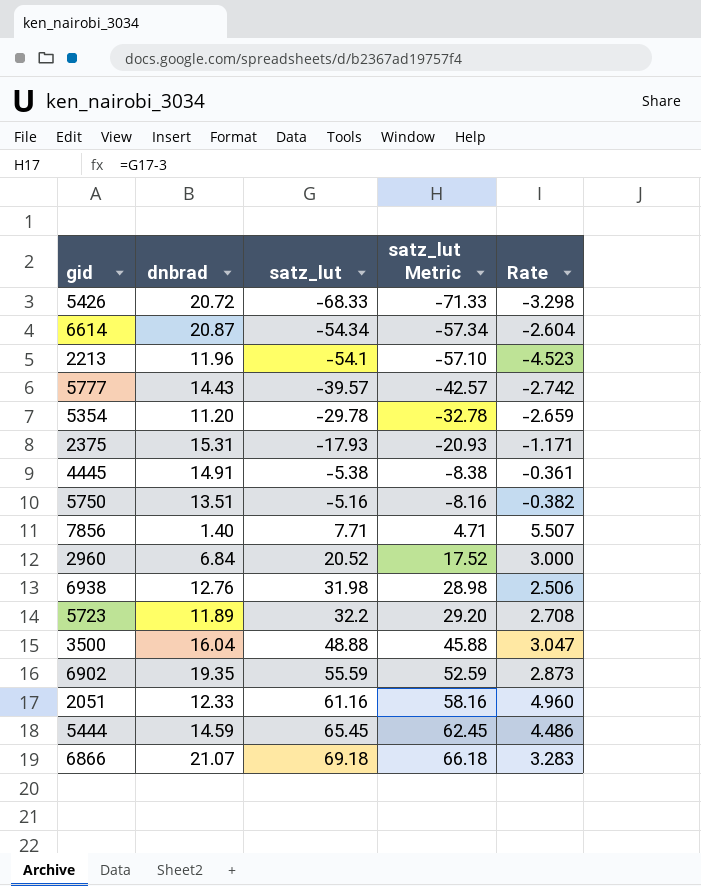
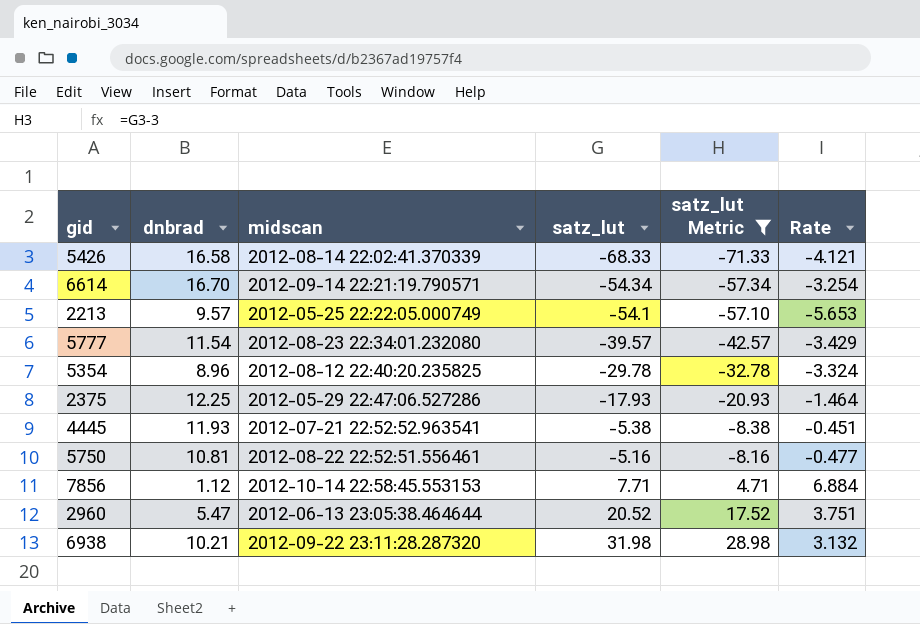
filter: none -> satz_lut Metric <= 28.98
column midscan | position: none -> 3
5426 | dnbrad: 20.72 -> 16.58
5426 | Rate: -3.298 -> -4.121
6614 | dnbrad: 20.87 -> 16.70
6614 | Rate: -2.604 -> -3.254
2213 | dnbrad: 11.96 -> 9.57
2213 | Rate: -4.523 -> -5.653
5777 | dnbrad: 14.43 -> 11.54
5777 | Rate: -2.742 -> -3.429
5354 | dnbrad: 11.20 -> 8.96
5354 | Rate: -2.659 -> -3.324
2375 | dnbrad: 15.31 -> 12.25
2375 | Rate: -1.171 -> -1.464
4445 | dnbrad: 14.91 -> 11.93
4445 | Rate: -0.361 -> -0.451
5750 | dnbrad: 13.51 -> 10.81
5750 | Rate: -0.382 -> -0.477
7856 | dnbrad: 1.40 -> 1.12
7856 | Rate: 5.507 -> 6.884
2960 | dnbrad: 6.84 -> 5.47
2960 | Rate: 3.000 -> 3.751
6938 | dnbrad: 12.76 -> 10.21
6938 | Rate: 2.506 -> 3.132

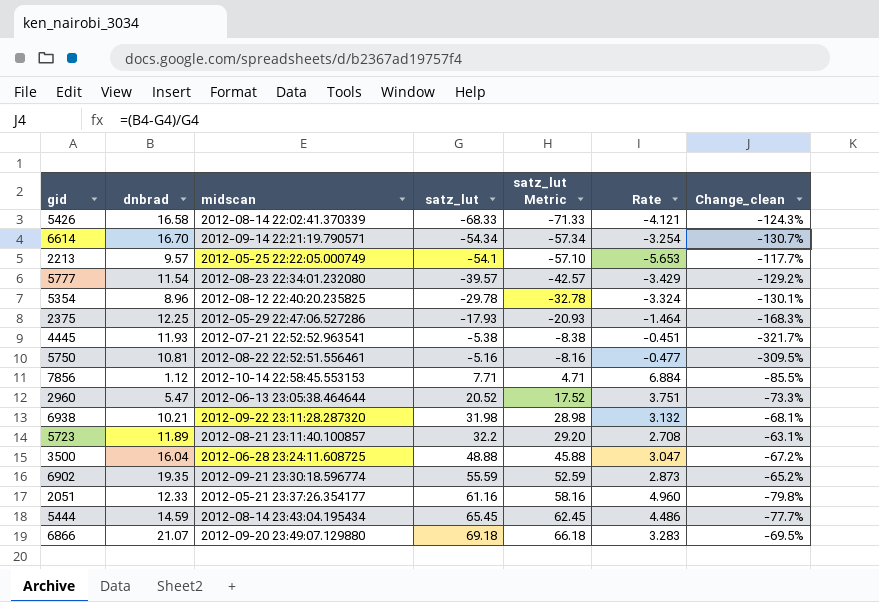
filter: satz_lut Metric <= 28.98 -> none
column Change_clean | formula: none -> ([dnbrad] - [satz_lut]) / [satz_lut]

